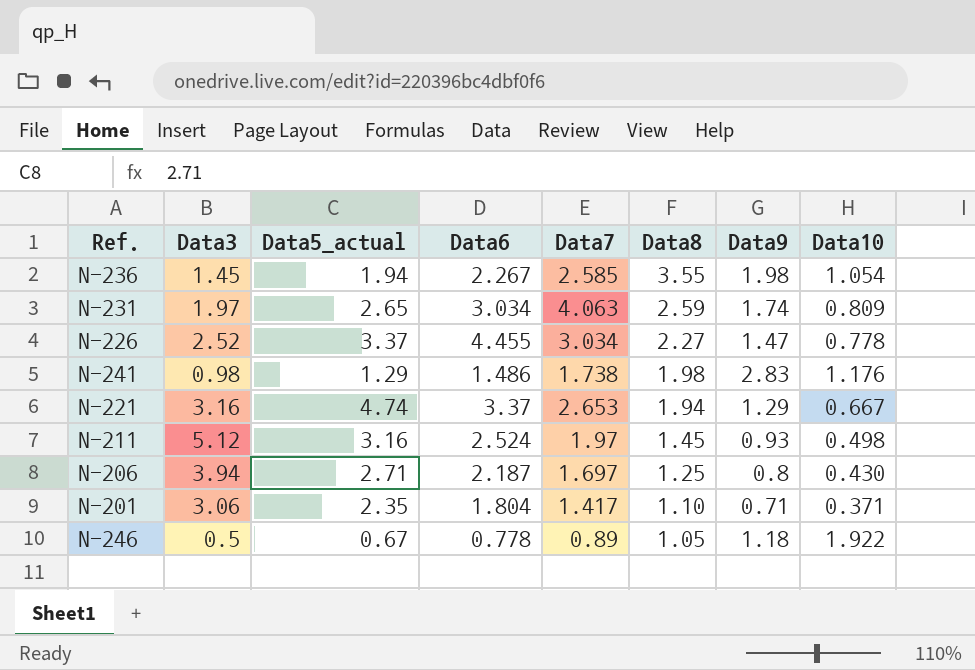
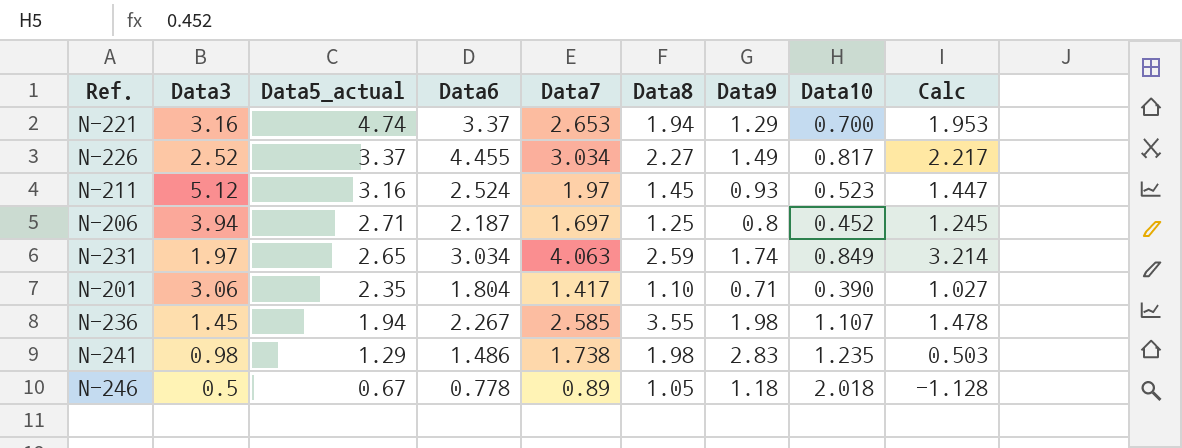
row order: Data8 descending -> Data5_actual descending
column Calc | formula: none -> [Data7] - [Data10]
N-221 | Data10: 0.667 -> 0.700
N-226 | Data9: 1.47 -> 1.49
N-226 | Data10: 0.778 -> 0.817
N-211 | Data10: 0.498 -> 0.523
N-206 | Data10: 0.430 -> 0.452
N-231 | Data10: 0.809 -> 0.849
N-201 | Data10: 0.371 -> 0.390
N-236 | Data10: 1.054 -> 1.107
N-241 | Data10: 1.176 -> 1.235
N-246 | Data10: 1.922 -> 2.018

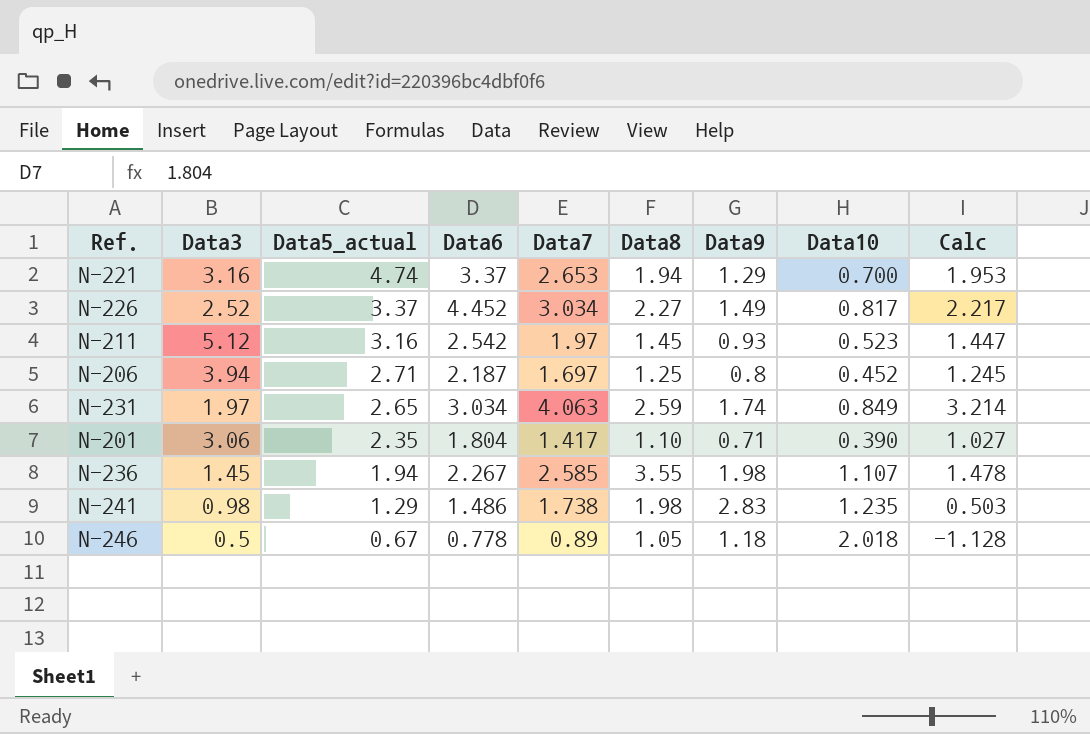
N-226 | Data6: 4.455 -> 4.452
N-211 | Data6: 2.524 -> 2.542

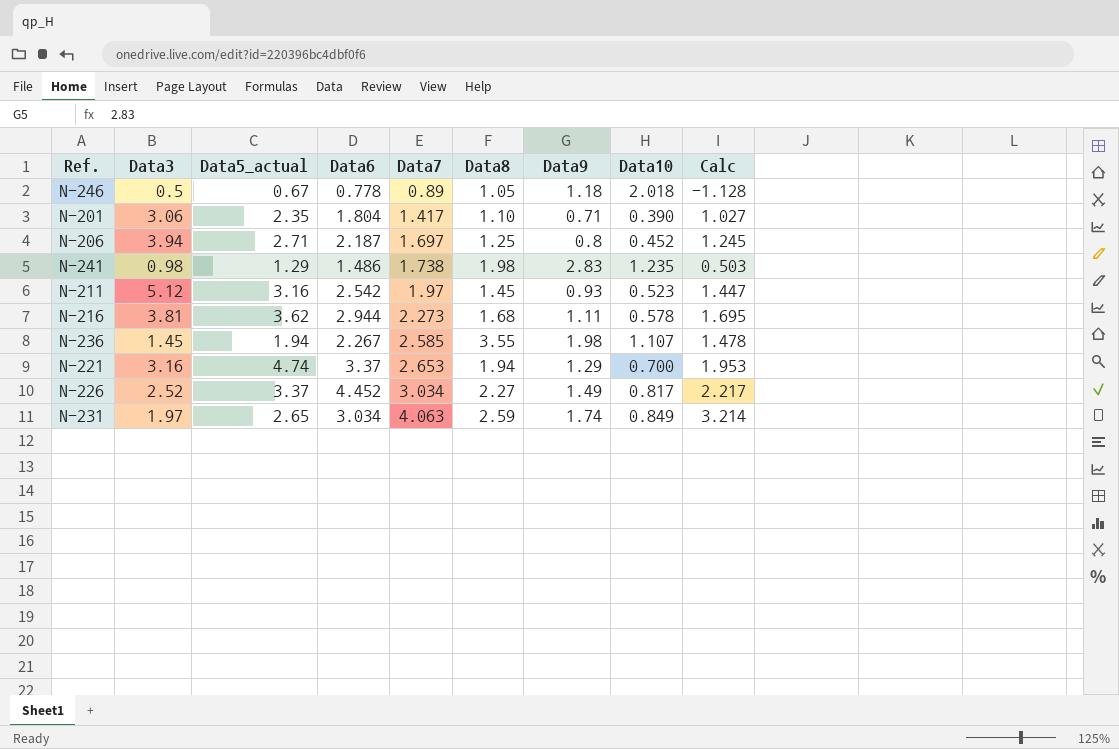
row order: Data5_actual descending -> Data7 ascending
row N-216: none -> 3.81 | 3.62 | 2.944 | 2.273 | 1.68 | 1.11 | 0.578 | 1.695

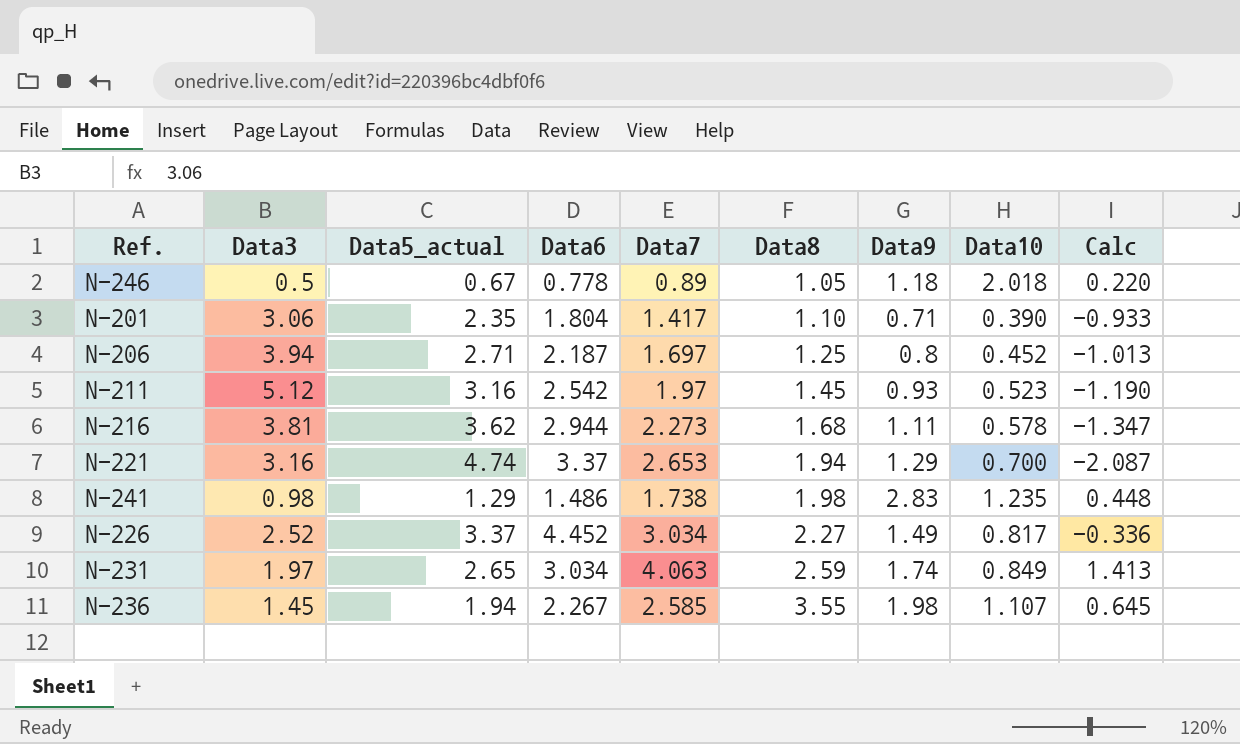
row order: Data7 ascending -> Data8 ascending
column Calc | formula: [Data7] - [Data10] -> [Data7] - [Data5_actual]

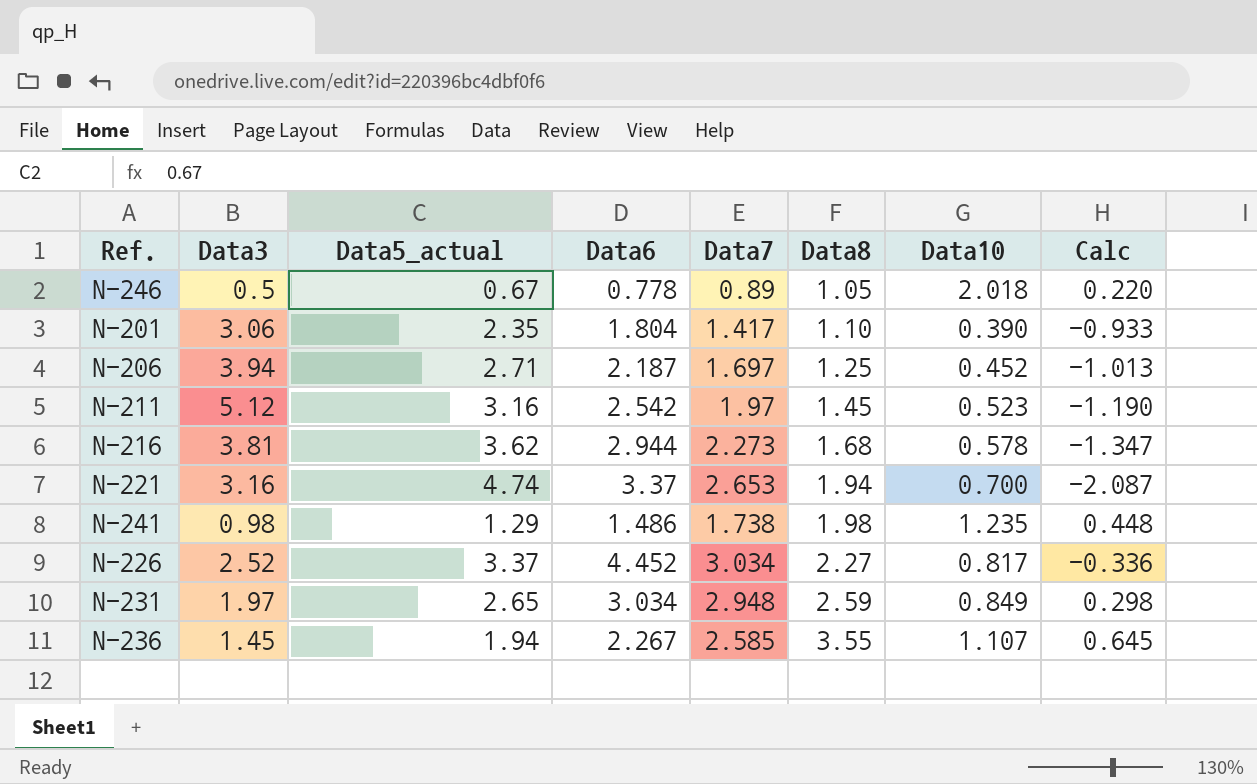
column Data9 | position: 7 -> none
N-231 | Data7: 4.063 -> 2.948
N-231 | Calc: 1.413 -> 0.298

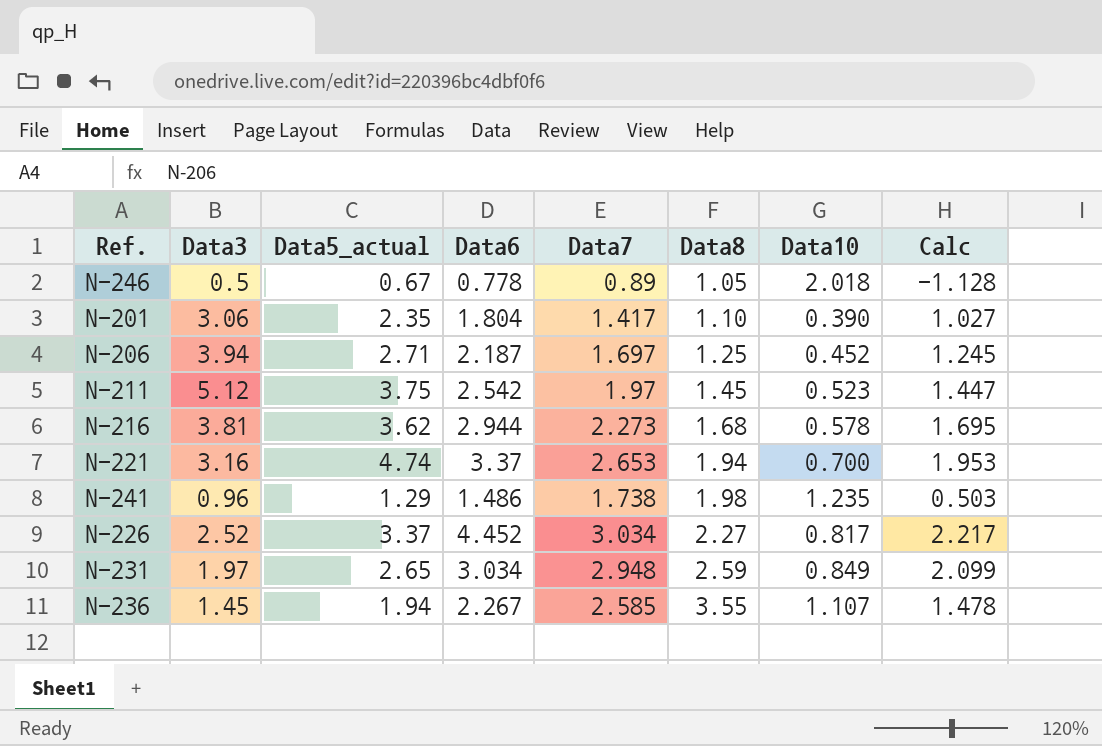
column Calc | formula: [Data7] - [Data5_actual] -> [Data7] - [Data10]
N-211 | Data5_actual: 3.16 -> 3.75
N-241 | Data3: 0.98 -> 0.96

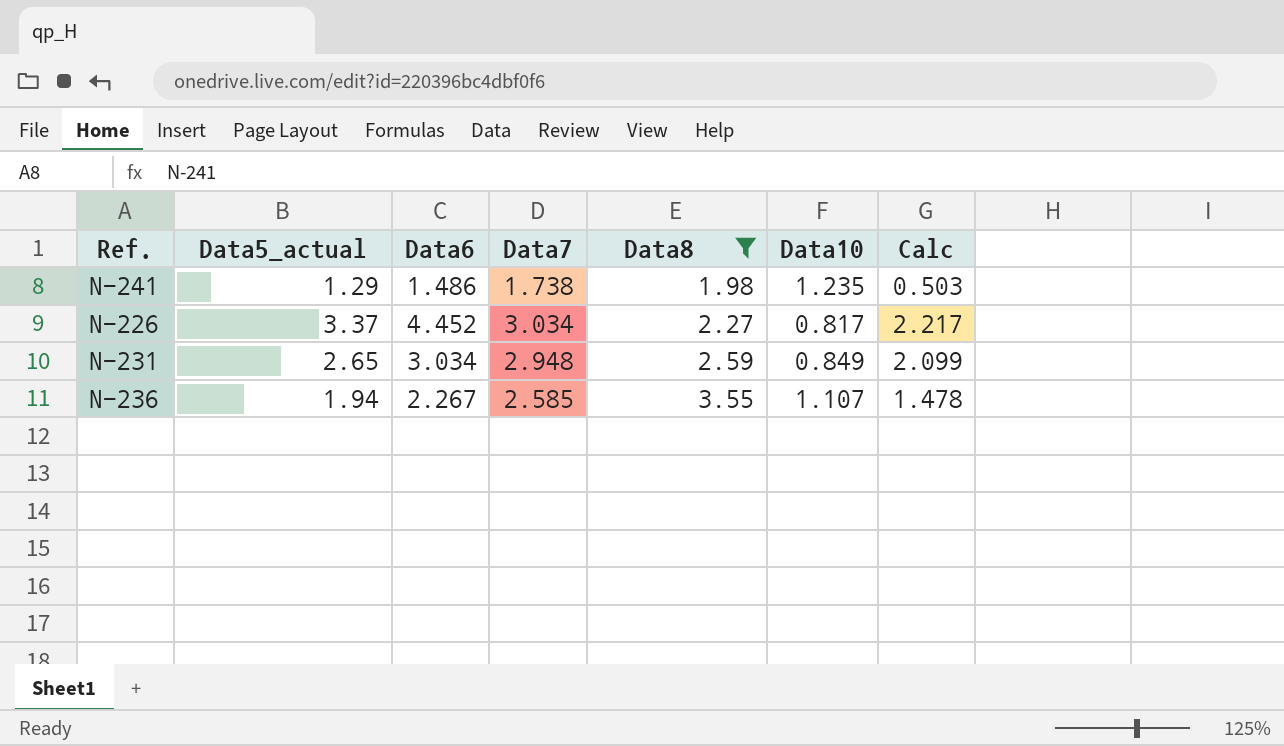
filter: none -> Data8 >= 1.98
column Data3 | position: 2 -> none

